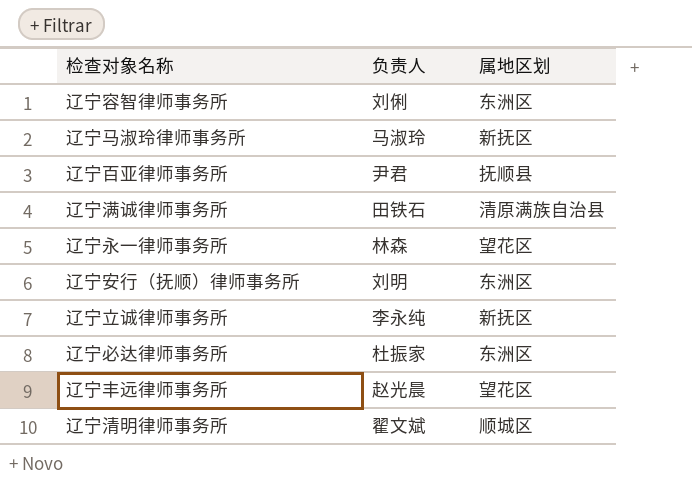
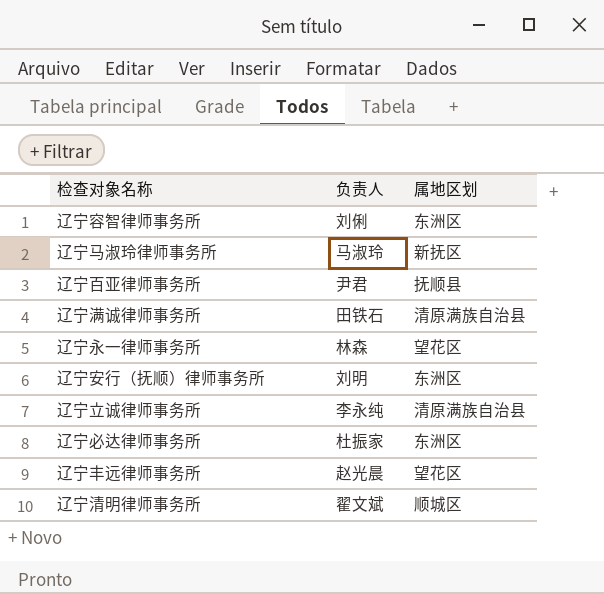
辽宁立诚律师事务所 | 属地区划: 新抚区 -> 清原满族自治县

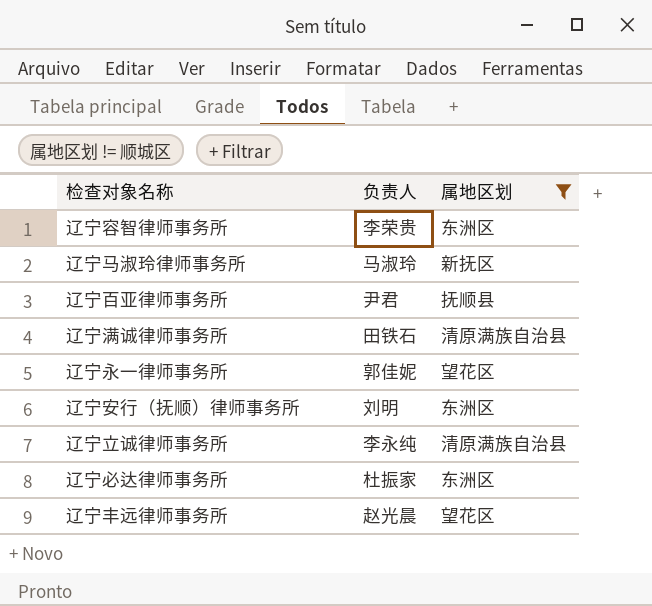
filter: none -> 属地区划 != 顺城区
辽宁容智律师事务所 | 负责人: 刘俐 -> 李荣贵
辽宁永一律师事务所 | 负责人: 林森 -> 郭佳妮

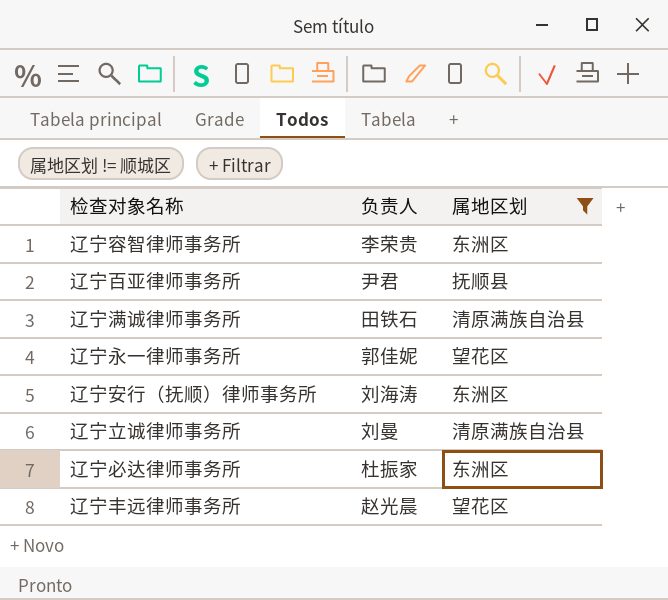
row 辽宁马淑玲律师事务所: 马淑玲 | 新抚区 -> none
辽宁安行（抚顺）律师事务所 | 负责人: 刘明 -> 刘海涛
辽宁立诚律师事务所 | 负责人: 李永纯 -> 刘曼

